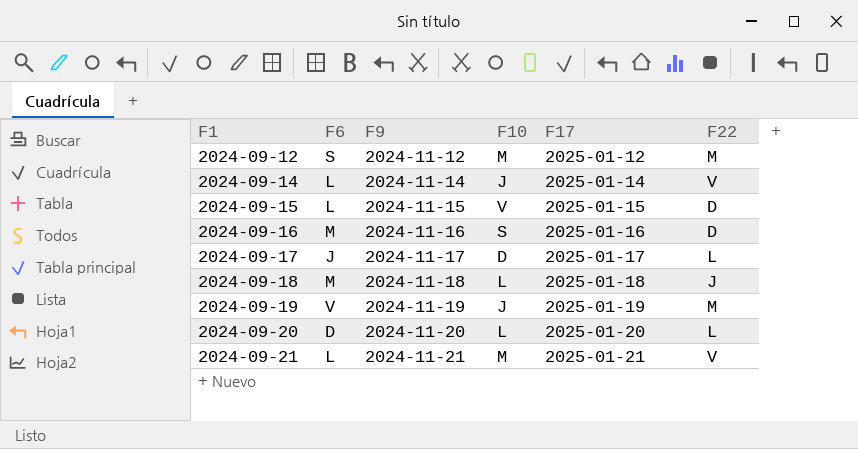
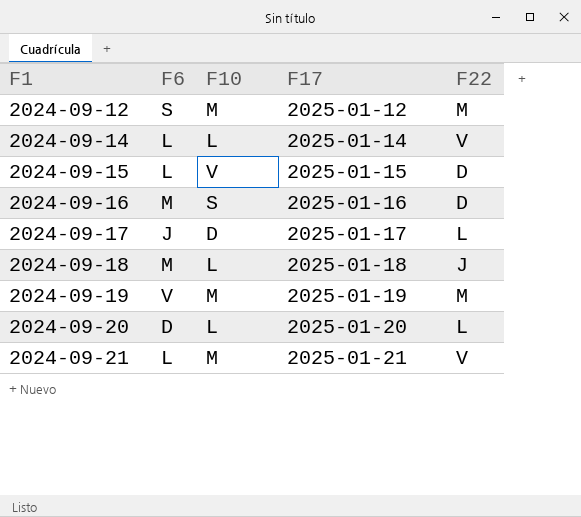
column F9 | position: 3 -> none
2024-09-14 | F10: J -> L
2024-09-19 | F10: J -> M

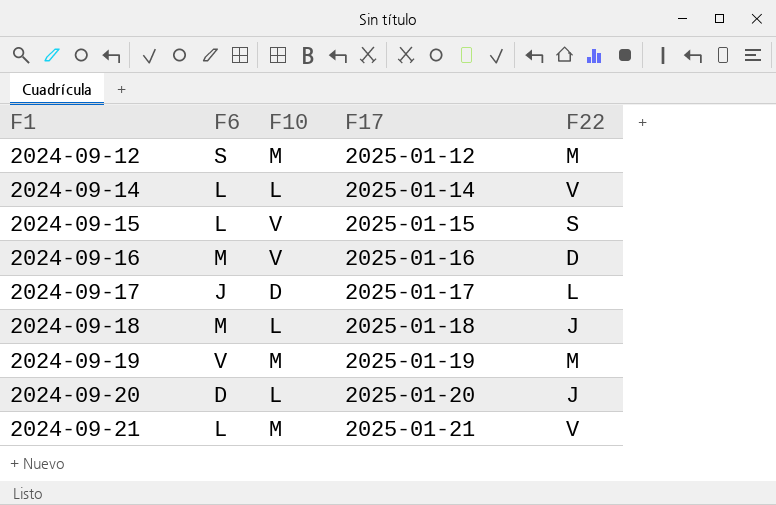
2024-09-15 | F22: D -> S
2024-09-16 | F10: S -> V
2024-09-20 | F22: L -> J

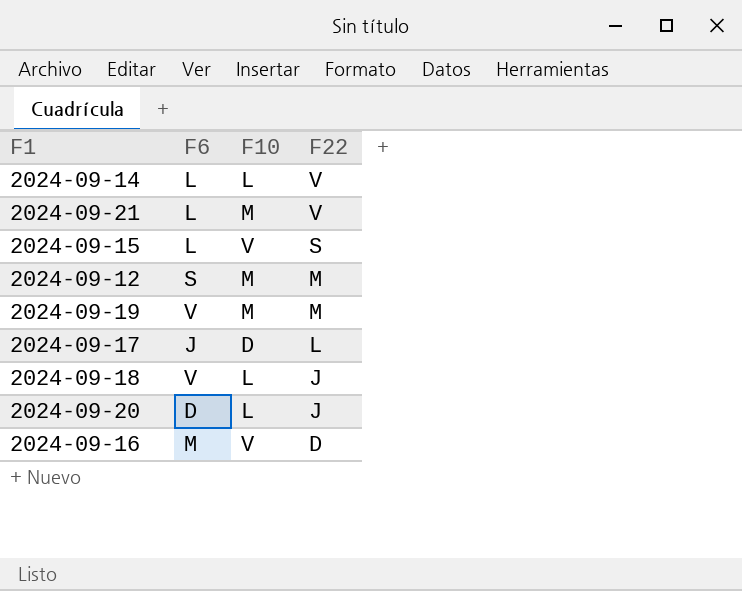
row order: F1 ascending -> F22 descending
column F17 | position: 4 -> none
2024-09-18 | F6: M -> V

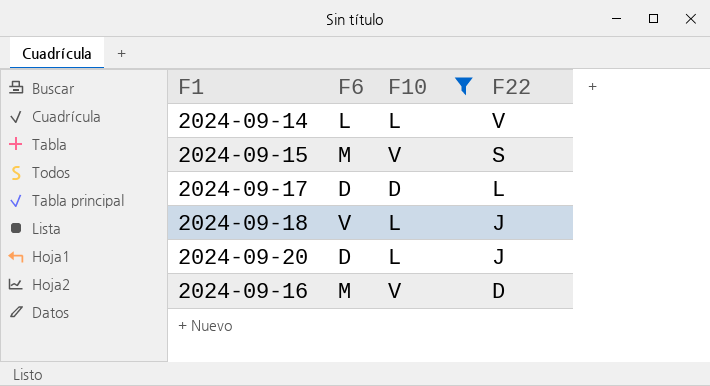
filter: none -> F10 != M
2024-09-15 | F6: L -> M
2024-09-17 | F6: J -> D

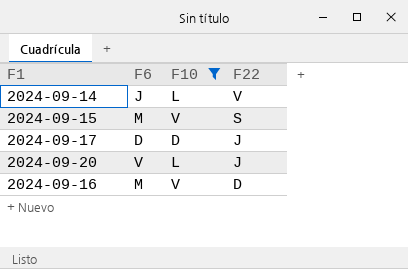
row 2024-09-18: V | L | J -> none
2024-09-14 | F6: L -> J
2024-09-17 | F22: L -> J
2024-09-20 | F6: D -> V

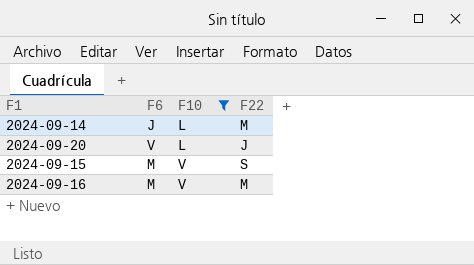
row order: F22 descending -> F10 ascending
row 2024-09-17: D | D | J -> none
2024-09-14 | F22: V -> M
2024-09-16 | F22: D -> M

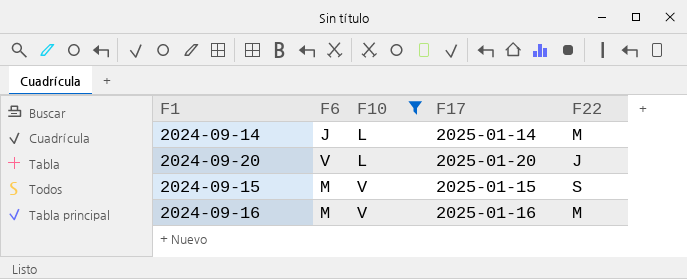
column F17 | position: none -> 4

